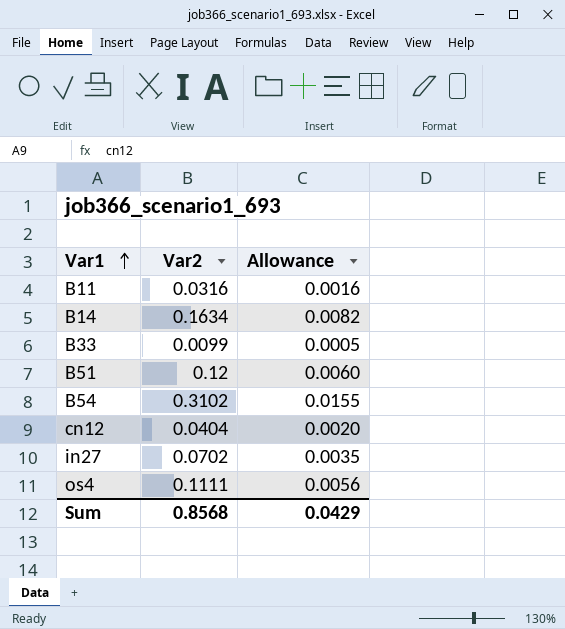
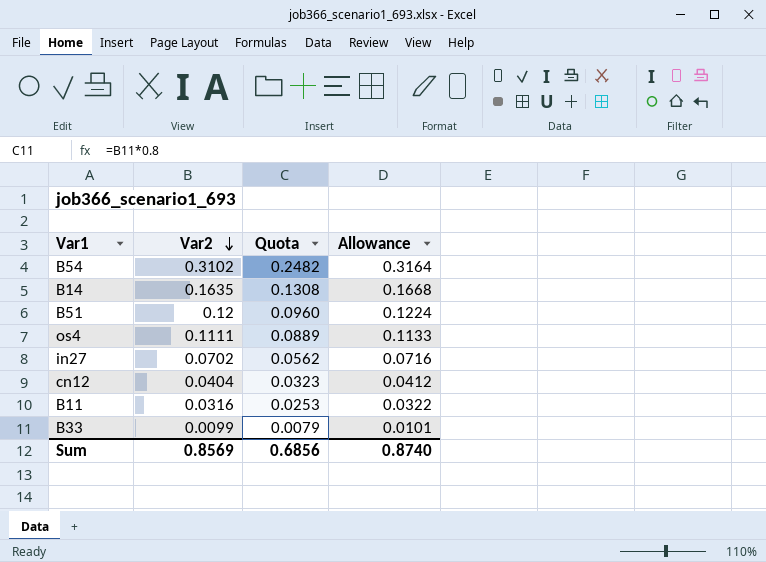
row order: Var1 ascending -> Var2 descending
column Quota | formula: none -> [Var2] * 0.8
column Allowance | formula: [Var2] * 0.05 -> [Var2] * 1.02
B14 | Var2: 0.1634 -> 0.1635
Sum | Var2: 0.8568 -> 0.8569
Sum | Allowance: 0.0429 -> 0.8740

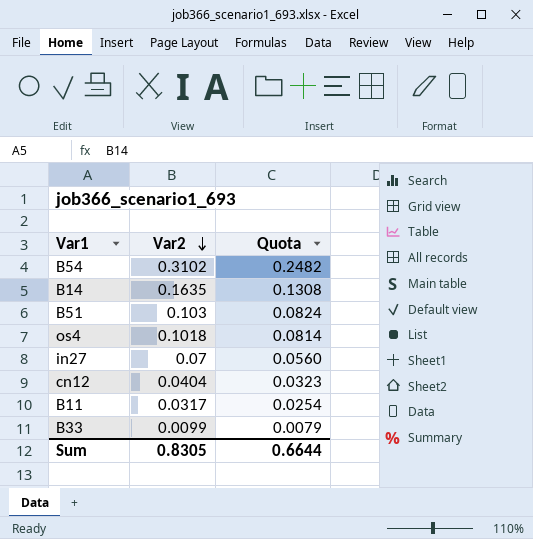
column Allowance | formula: [Var2] * 1.02 -> none
B51 | Var2: 0.12 -> 0.103
B51 | Quota: 0.0960 -> 0.0824
os4 | Var2: 0.1111 -> 0.1018
os4 | Quota: 0.0889 -> 0.0814
in27 | Var2: 0.0702 -> 0.07
in27 | Quota: 0.0562 -> 0.0560
B11 | Var2: 0.0316 -> 0.0317
B11 | Quota: 0.0253 -> 0.0254
Sum | Var2: 0.8569 -> 0.8305
Sum | Quota: 0.6856 -> 0.6644

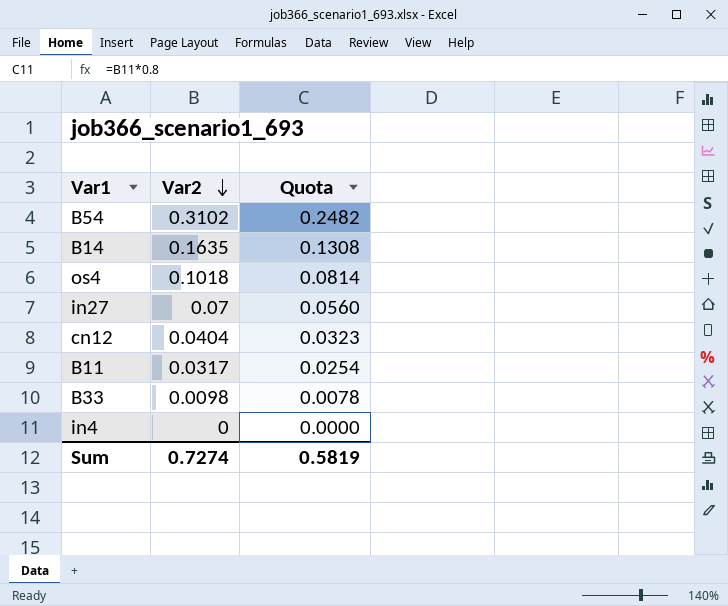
row B51: 0.103 | 0.0824 -> none
B33 | Var2: 0.0099 -> 0.0098
B33 | Quota: 0.0079 -> 0.0078
row in4: none -> 0 | 0.0000
Sum | Var2: 0.8305 -> 0.7274
Sum | Quota: 0.6644 -> 0.5819

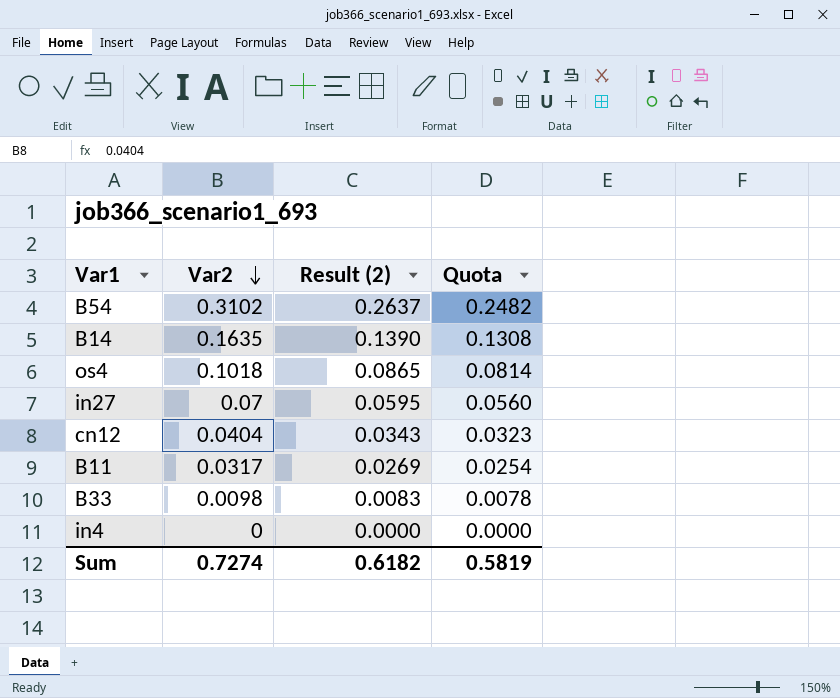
column Result (2) | formula: none -> [Var2] * 0.85

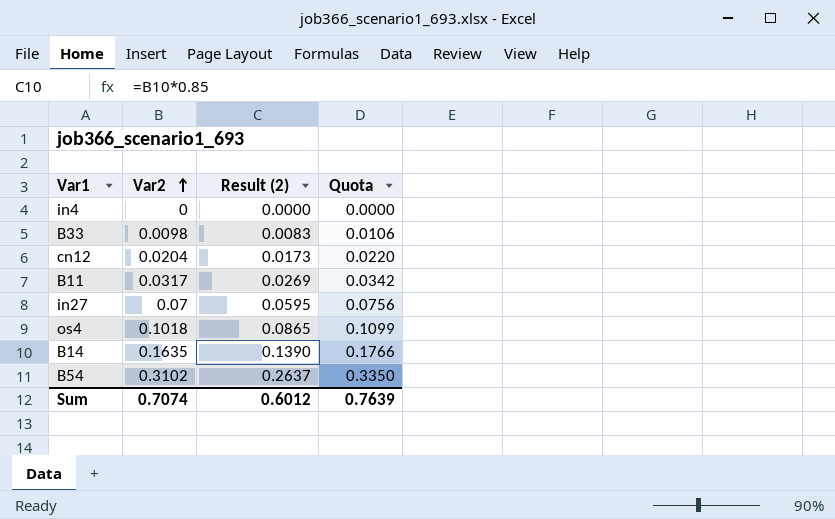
row order: Var2 descending -> Var2 ascending
column Quota | formula: [Var2] * 0.8 -> [Var2] * 1.08
cn12 | Var2: 0.0404 -> 0.0204
cn12 | Result (2): 0.0343 -> 0.0173
Sum | Var2: 0.7274 -> 0.7074
Sum | Result (2): 0.6182 -> 0.6012
Sum | Quota: 0.5819 -> 0.7639

